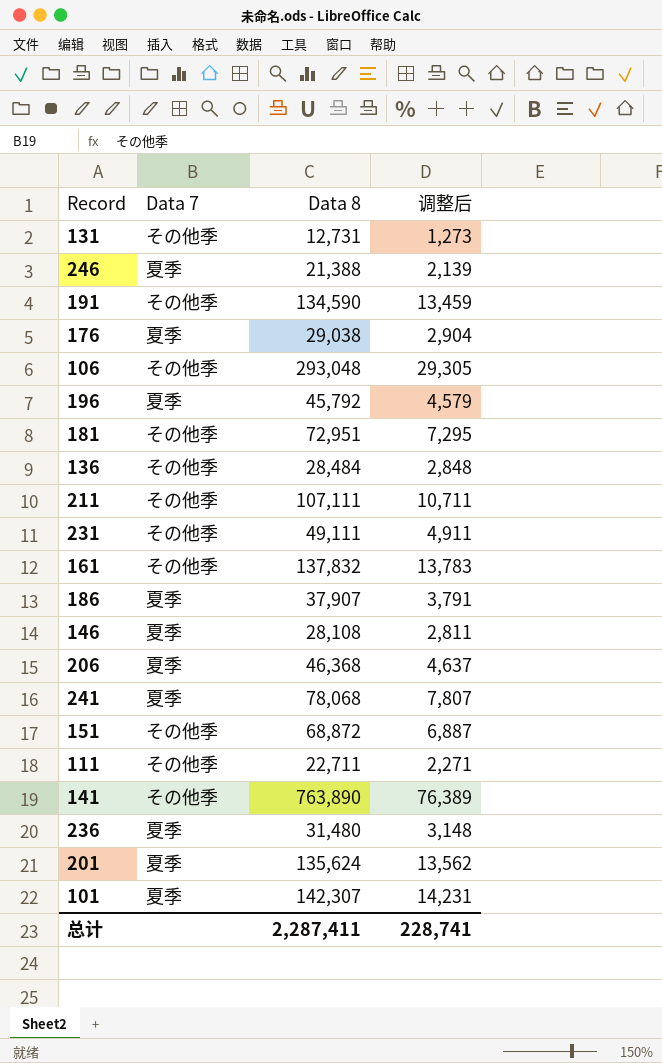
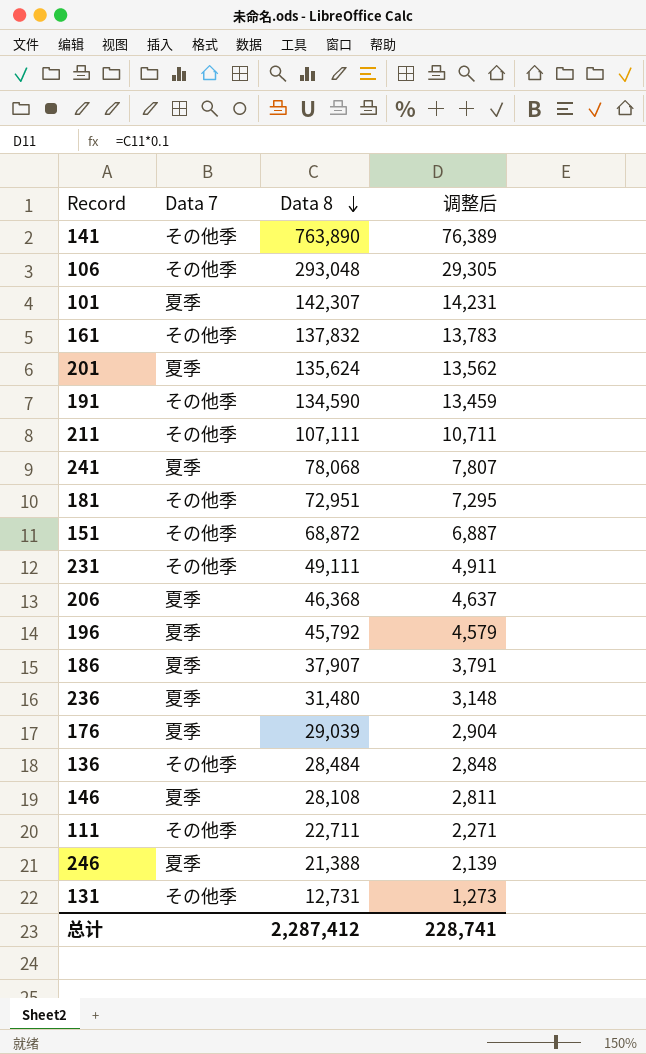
row order: none -> Data 8 descending
176 | Data 8: 29,038 -> 29,039
总计 | Data 8: 2,287,411 -> 2,287,412

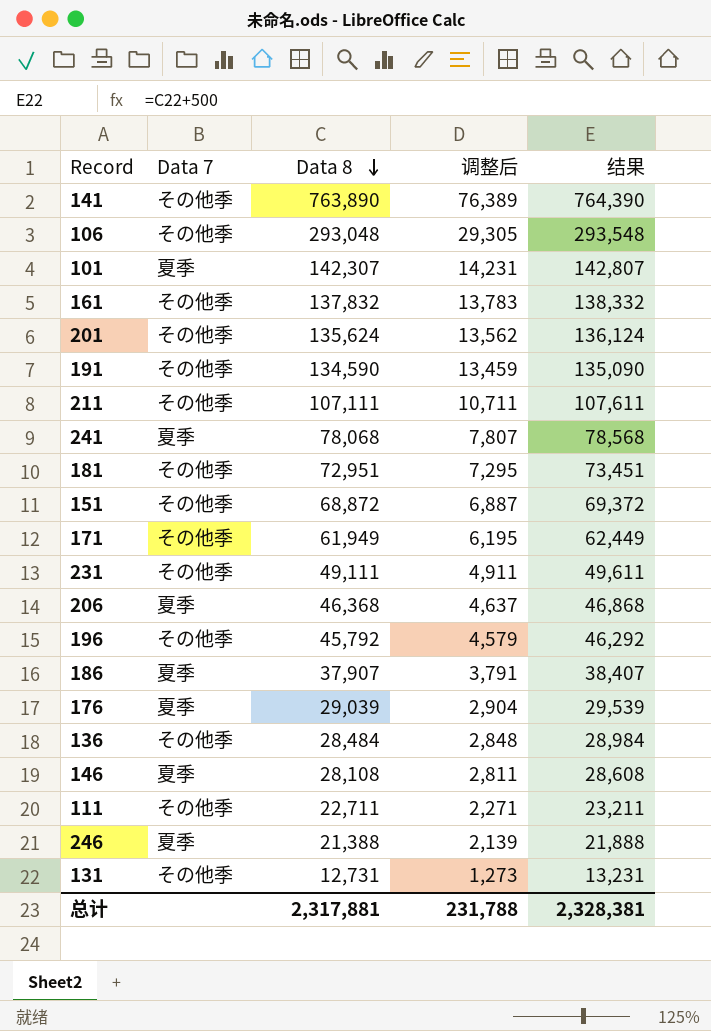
column 结果 | formula: none -> [Data 8] + 500
row 236: 夏季 | 31,480 | 3,148 -> none
201 | Data 7: 夏季 -> その他季
row 171: none -> その他季 | 61,949 | 6,195 | 62,449
196 | Data 7: 夏季 -> その他季
总计 | Data 8: 2,287,412 -> 2,317,881
总计 | 调整后: 228,741 -> 231,788

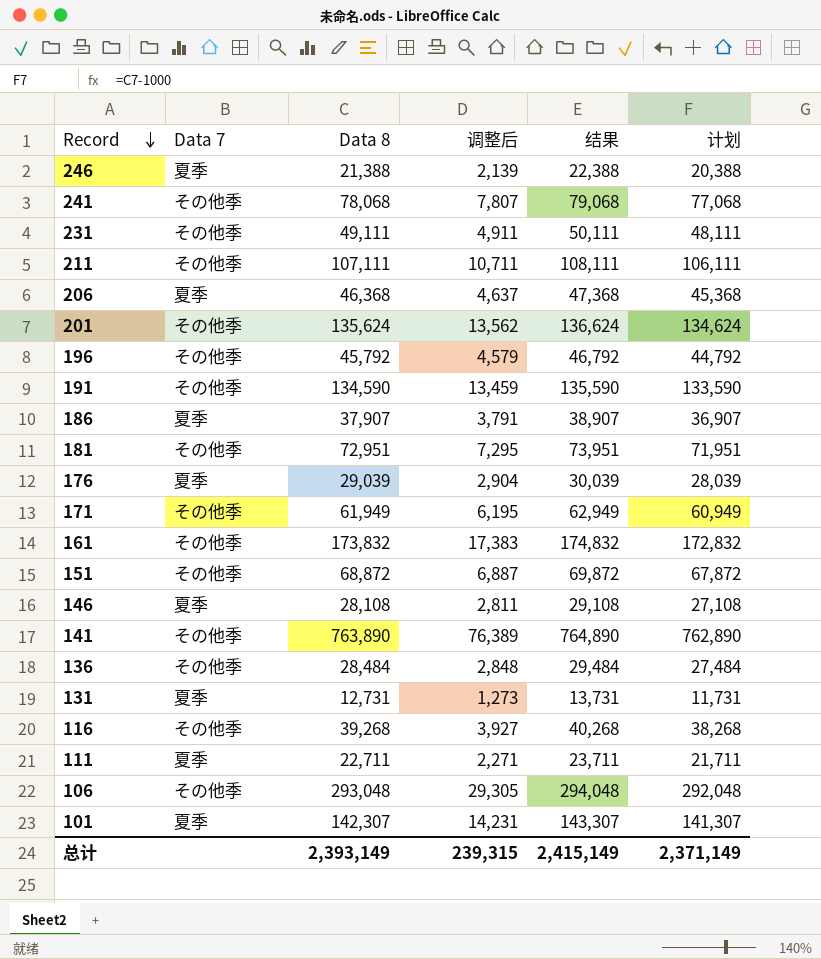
row order: Data 8 descending -> Record descending
column 结果 | formula: [Data 8] + 500 -> [Data 8] + 1000
column 计划 | formula: none -> [Data 8] - 1000
241 | Data 7: 夏季 -> その他季
161 | Data 8: 137,832 -> 173,832
161 | 调整后: 13,783 -> 17,383
131 | Data 7: その他季 -> 夏季
row 116: none -> その他季 | 39,268 | 3,927 | 40,268 | 38,268
111 | Data 7: その他季 -> 夏季
总计 | Data 8: 2,317,881 -> 2,393,149
总计 | 调整后: 231,788 -> 239,315
总计 | 结果: 2,328,381 -> 2,415,149

